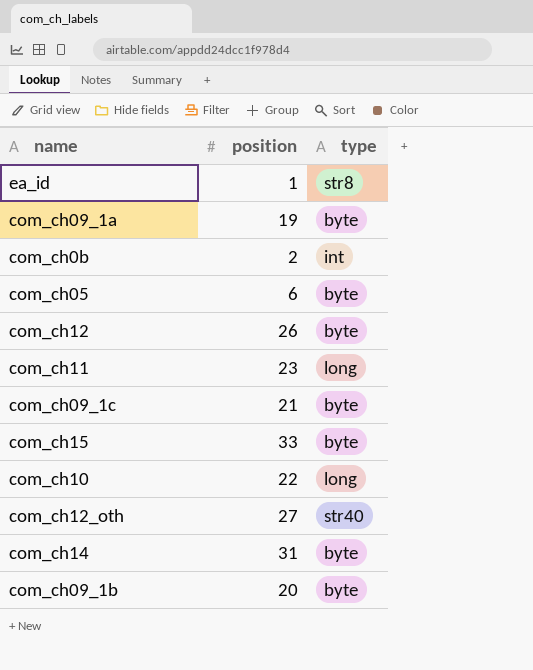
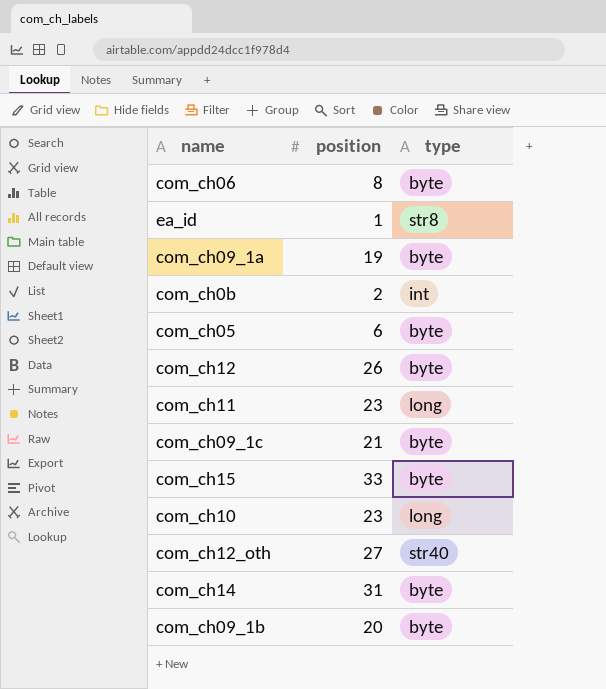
row com_ch06: none -> 8 | byte
com_ch10 | position: 22 -> 23

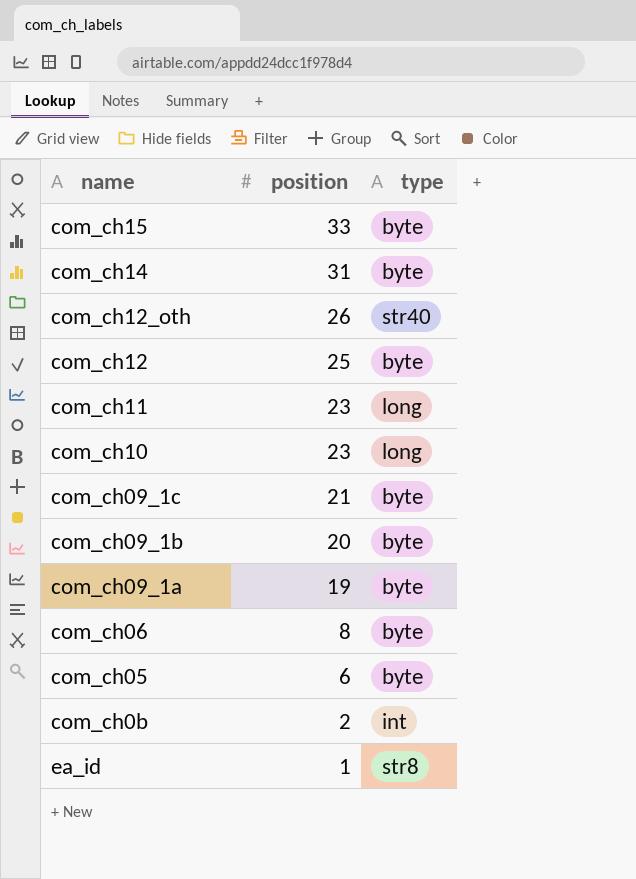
row order: none -> position descending
com_ch12_oth | position: 27 -> 26
com_ch12 | position: 26 -> 25

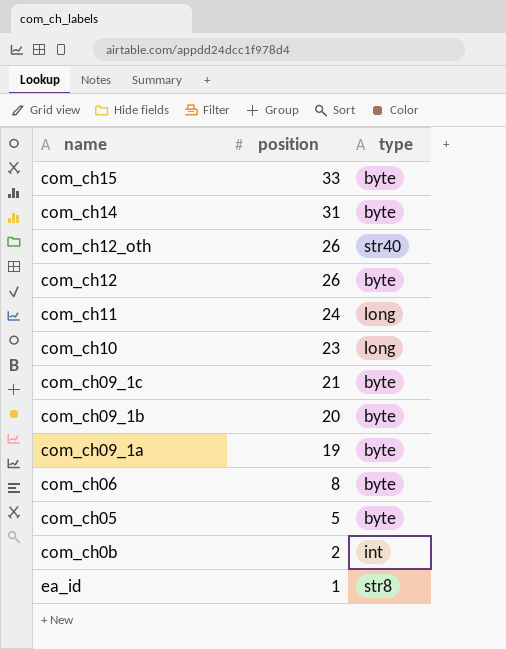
com_ch12 | position: 25 -> 26
com_ch11 | position: 23 -> 24
com_ch05 | position: 6 -> 5

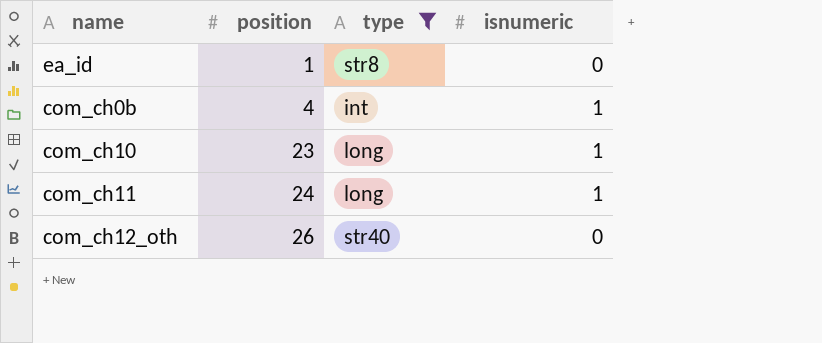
filter: none -> type != byte
row order: position descending -> position ascending
column isnumeric | position: none -> 4
com_ch0b | position: 2 -> 4

